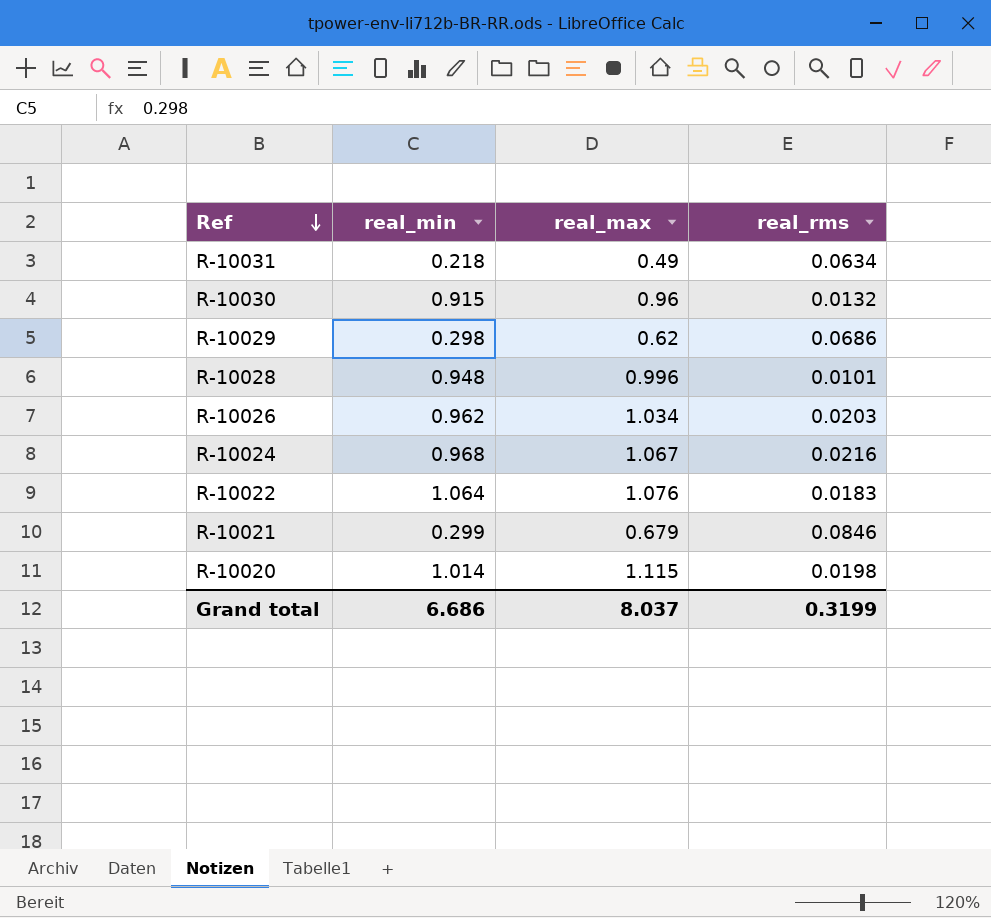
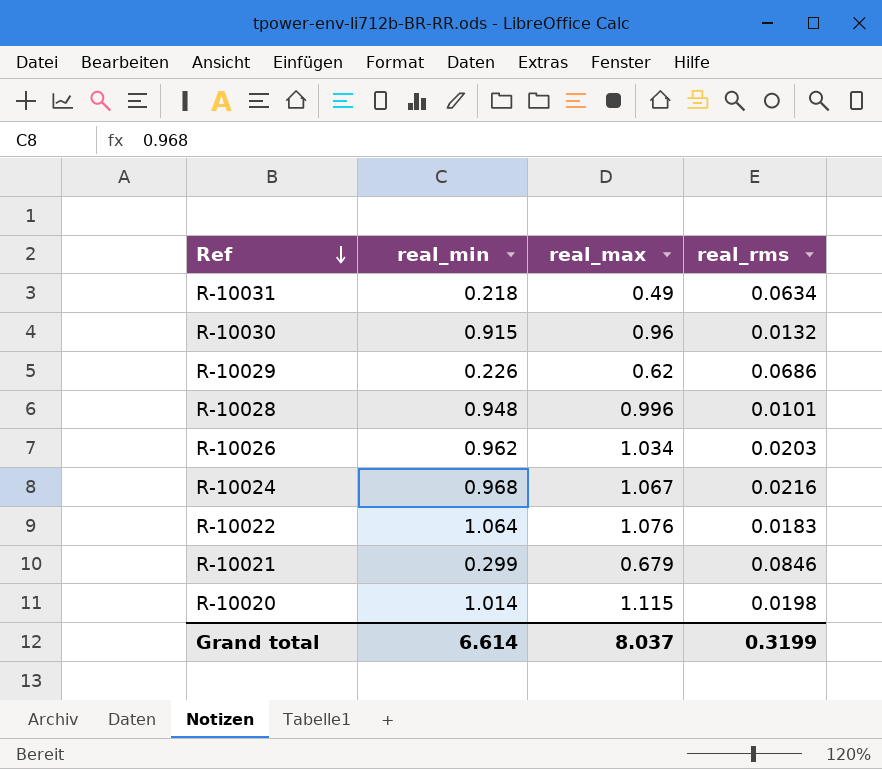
R-10029 | real_min: 0.298 -> 0.226
Grand total | real_min: 6.686 -> 6.614

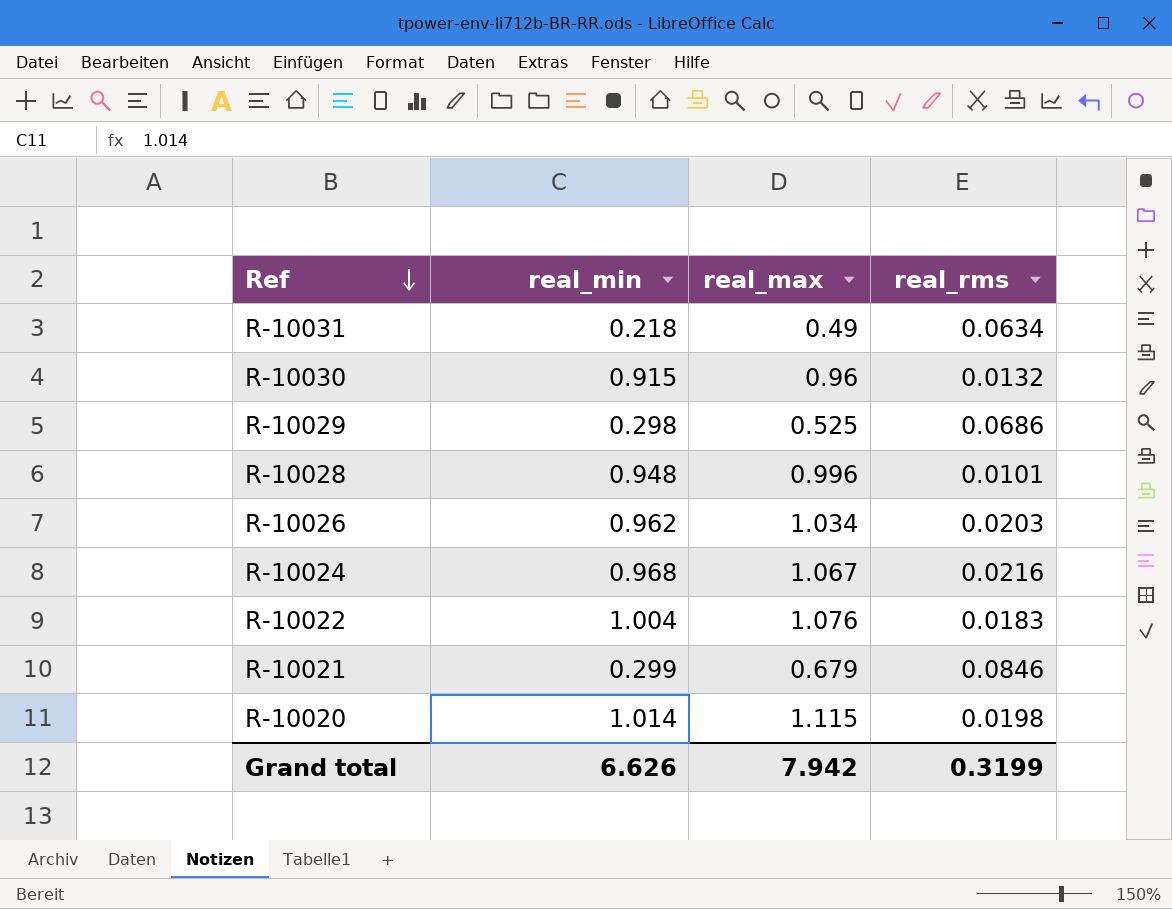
R-10029 | real_min: 0.226 -> 0.298
R-10029 | real_max: 0.62 -> 0.525
R-10022 | real_min: 1.064 -> 1.004
Grand total | real_min: 6.614 -> 6.626
Grand total | real_max: 8.037 -> 7.942

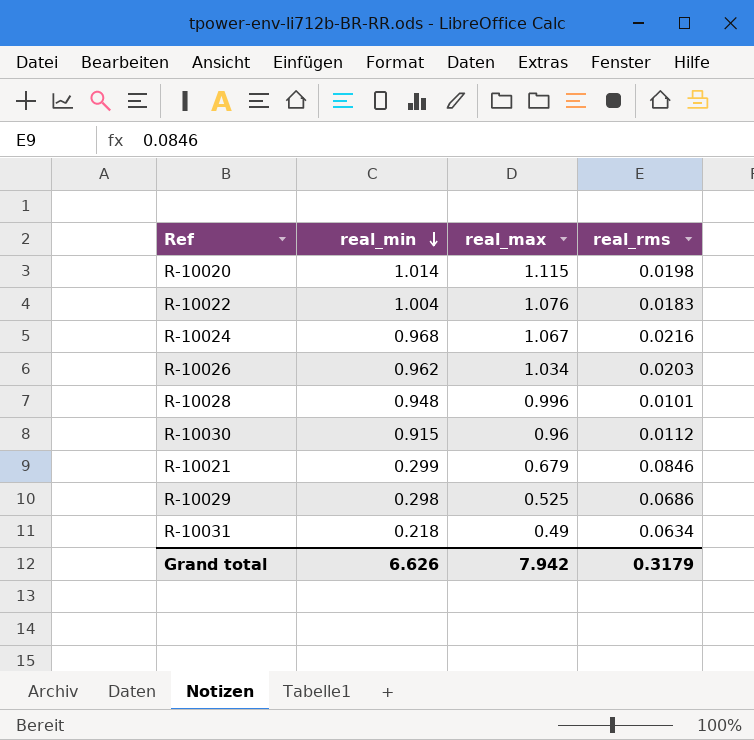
row order: Ref descending -> real_min descending
R-10030 | real_rms: 0.0132 -> 0.0112
Grand total | real_rms: 0.3199 -> 0.3179

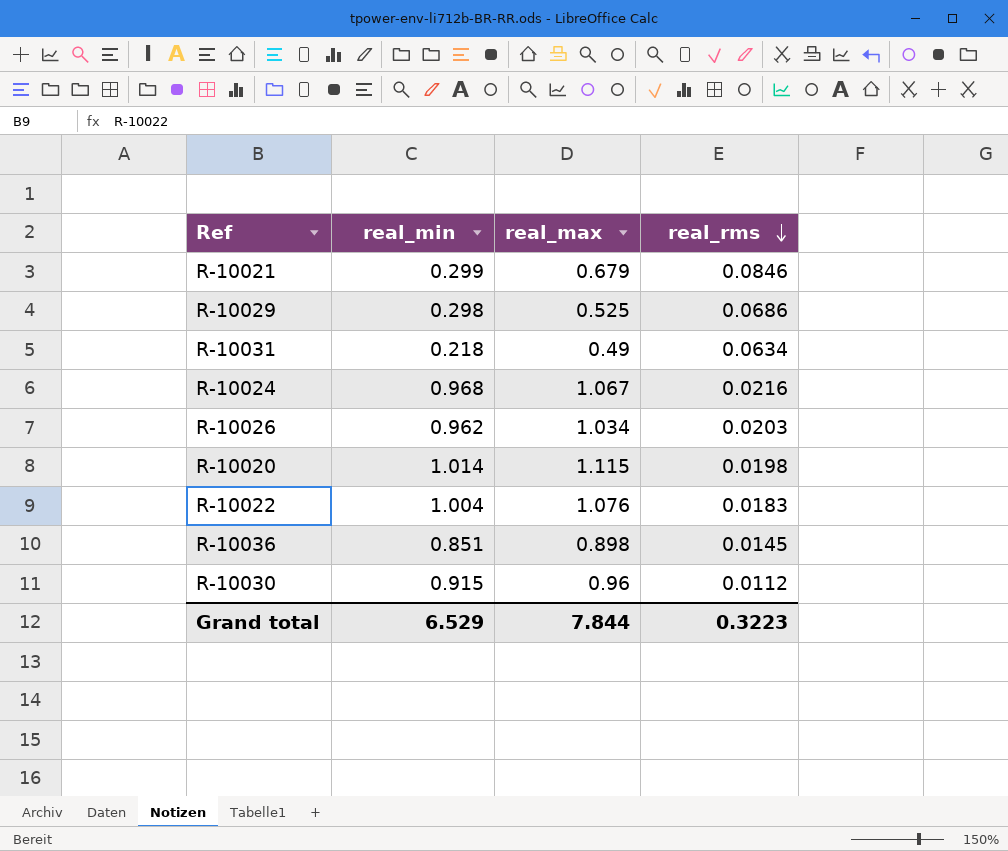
row order: real_min descending -> real_rms descending
row R-10028: 0.948 | 0.996 | 0.0101 -> none
row R-10036: none -> 0.851 | 0.898 | 0.0145
Grand total | real_min: 6.626 -> 6.529
Grand total | real_max: 7.942 -> 7.844
Grand total | real_rms: 0.3179 -> 0.3223

